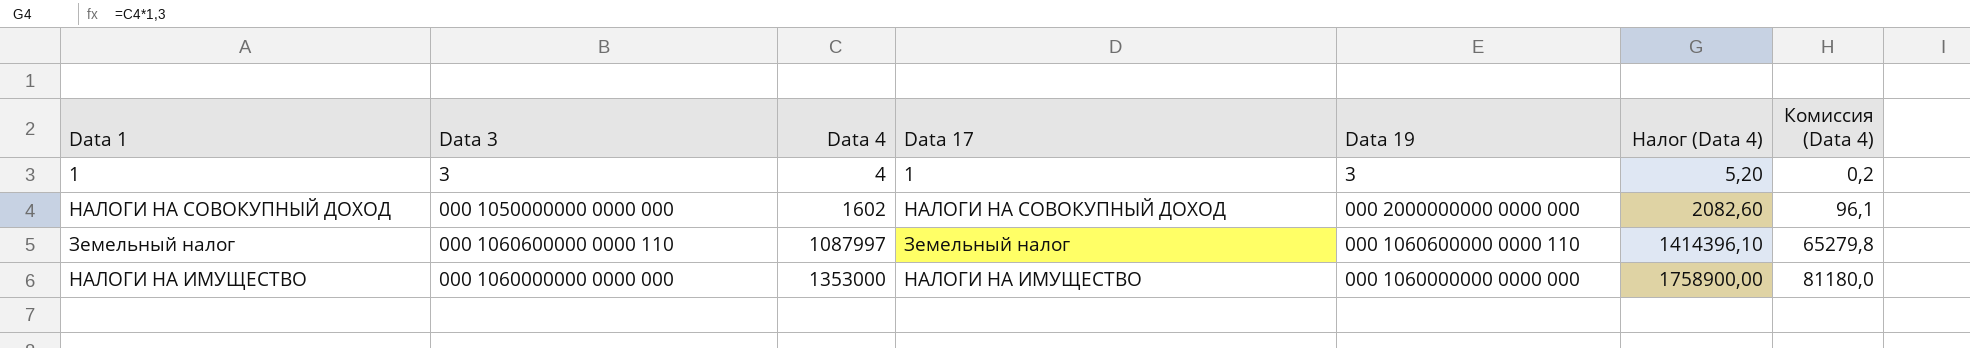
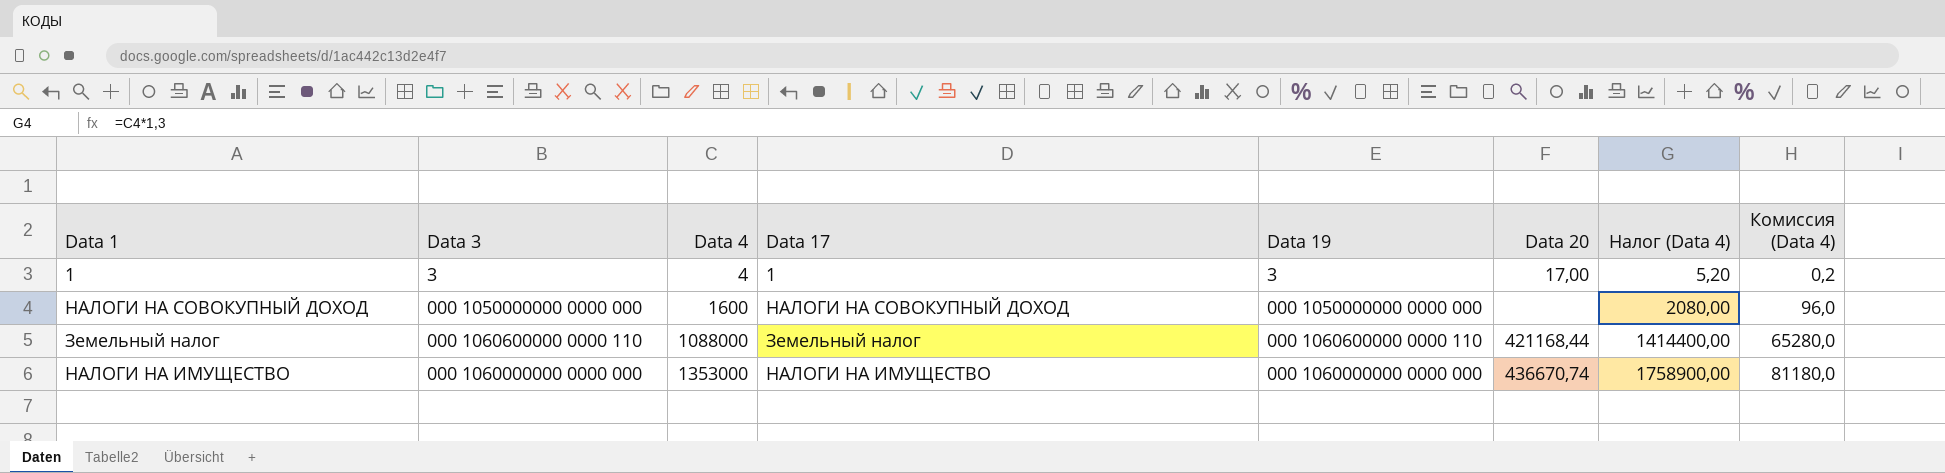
column Data 20 | position: none -> 6
НАЛОГИ НА СОВОКУПНЫЙ ДОХОД | Data 4: 1602 -> 1600
НАЛОГИ НА СОВОКУПНЫЙ ДОХОД | Data 19: 000 2000000000 0000 000 -> 000 1050000000 0000 000
НАЛОГИ НА СОВОКУПНЫЙ ДОХОД | Налог (Data 4): 2082,60 -> 2080,00
НАЛОГИ НА СОВОКУПНЫЙ ДОХОД | Комиссия (Data 4): 96,1 -> 96,0
Земельный налог | Data 4: 1087997 -> 1088000
Земельный налог | Налог (Data 4): 1414396,10 -> 1414400,00
Земельный налог | Комиссия (Data 4): 65279,8 -> 65280,0

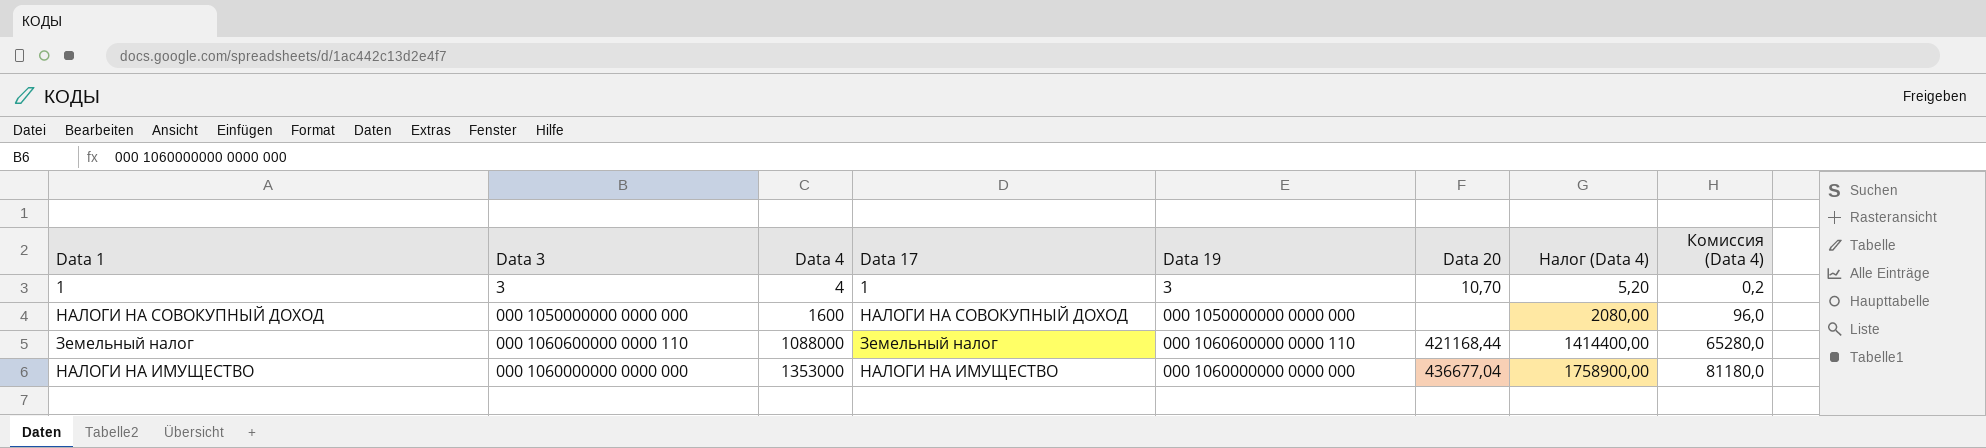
1 | Data 20: 17,00 -> 10,70
НАЛОГИ НА ИМУЩЕСТВО | Data 20: 436670,74 -> 436677,04

